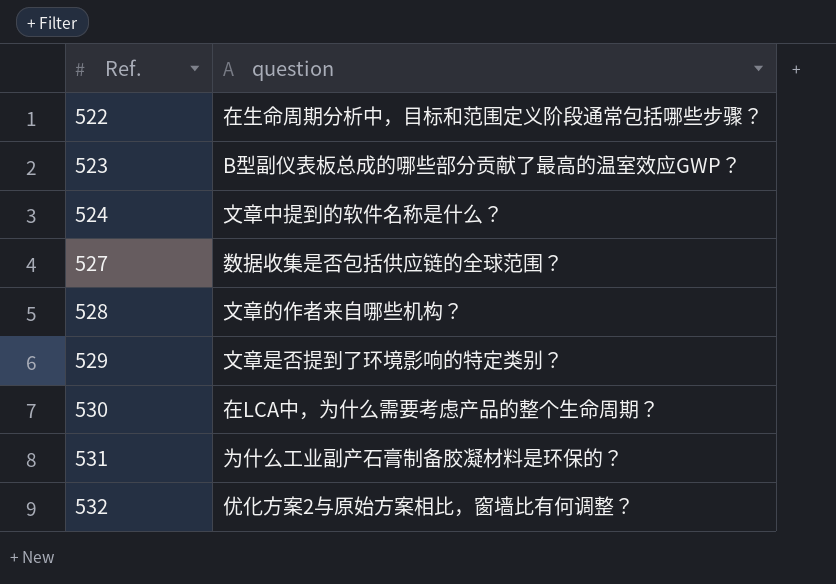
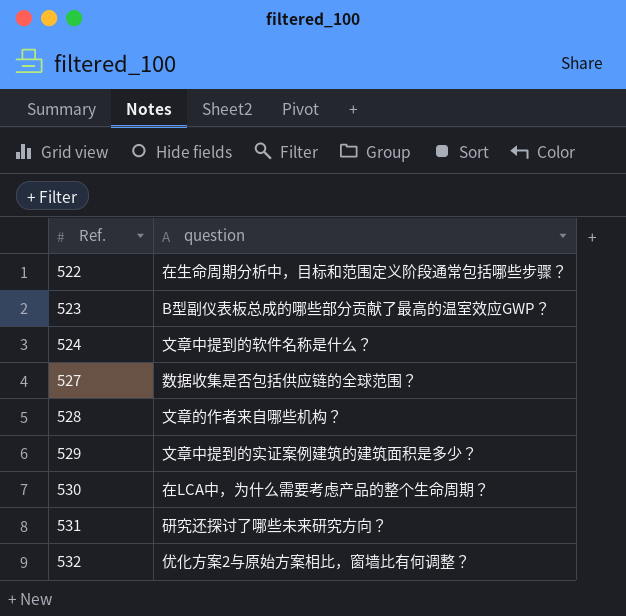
529 | question: 文章是否提到了环境影响的特定类别？ -> 文章中提到的实证案例建筑的建筑面积是多少？
531 | question: 为什么工业副产石膏制备胶凝材料是环保的？ -> 研究还探讨了哪些未来研究方向？

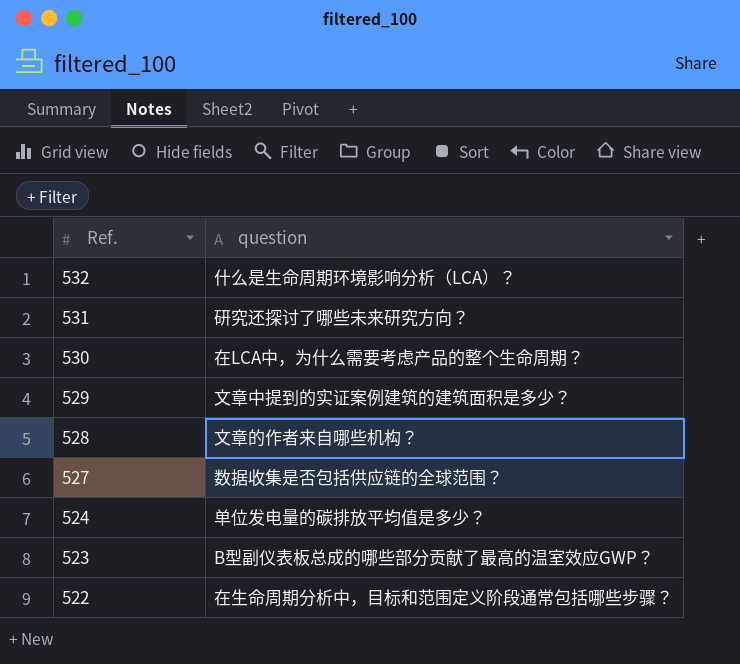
row order: Ref. ascending -> Ref. descending
532 | question: 优化方案2与原始方案相比，窗墙比有何调整？ -> 什么是生命周期环境影响分析（LCA）？
524 | question: 文章中提到的软件名称是什么？ -> 单位发电量的碳排放平均值是多少？

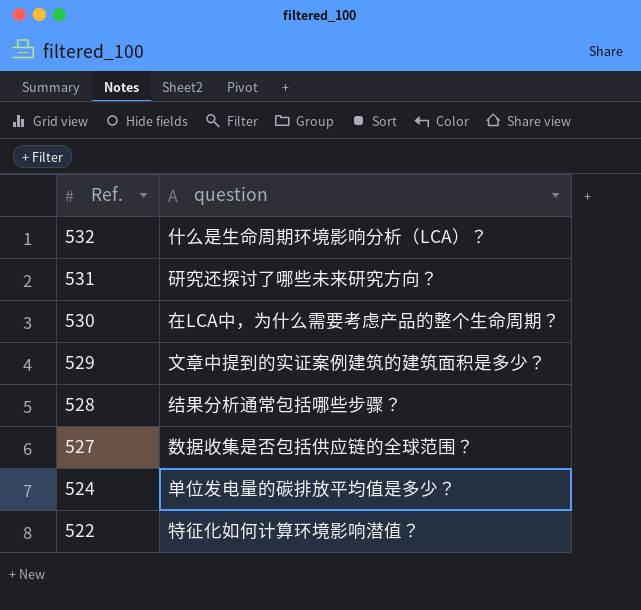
row 523: B型副仪表板总成的哪些部分贡献了最高的温室效应GWP？ -> none
528 | question: 文章的作者来自哪些机构？ -> 结果分析通常包括哪些步骤？
522 | question: 在生命周期分析中，目标和范围定义阶段通常包括哪些步骤？ -> 特征化如何计算环境影响潜值？

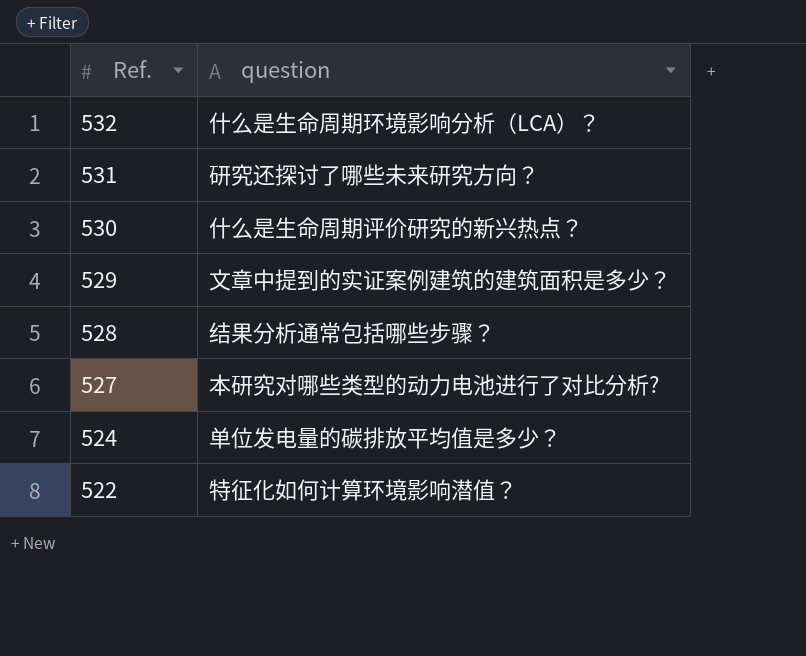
530 | question: 在LCA中，为什么需要考虑产品的整个生命周期？ -> 什么是生命周期评价研究的新兴热点？
527 | question: 数据收集是否包括供应链的全球范围？ -> 本研究对哪些类型的动力电池进行了对比分析?

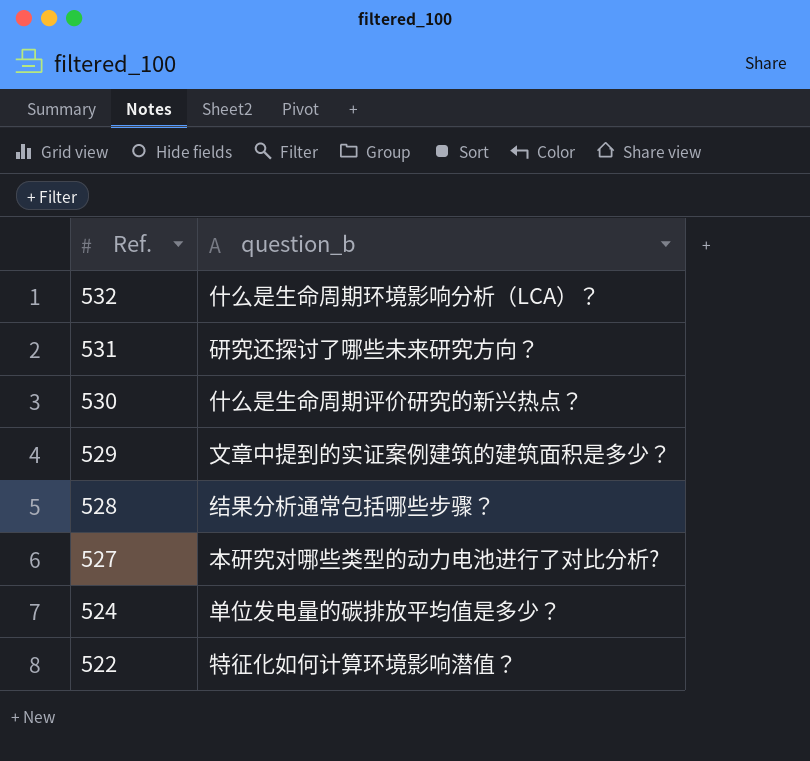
column name: question -> question_b

